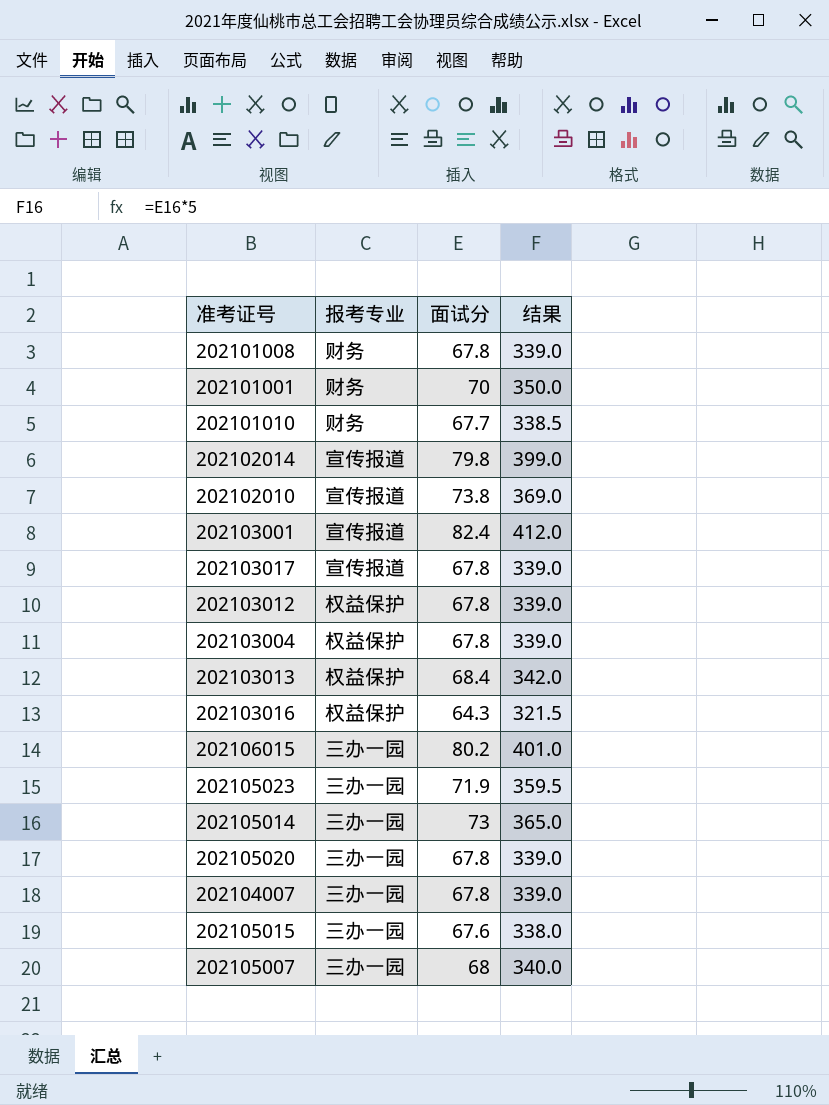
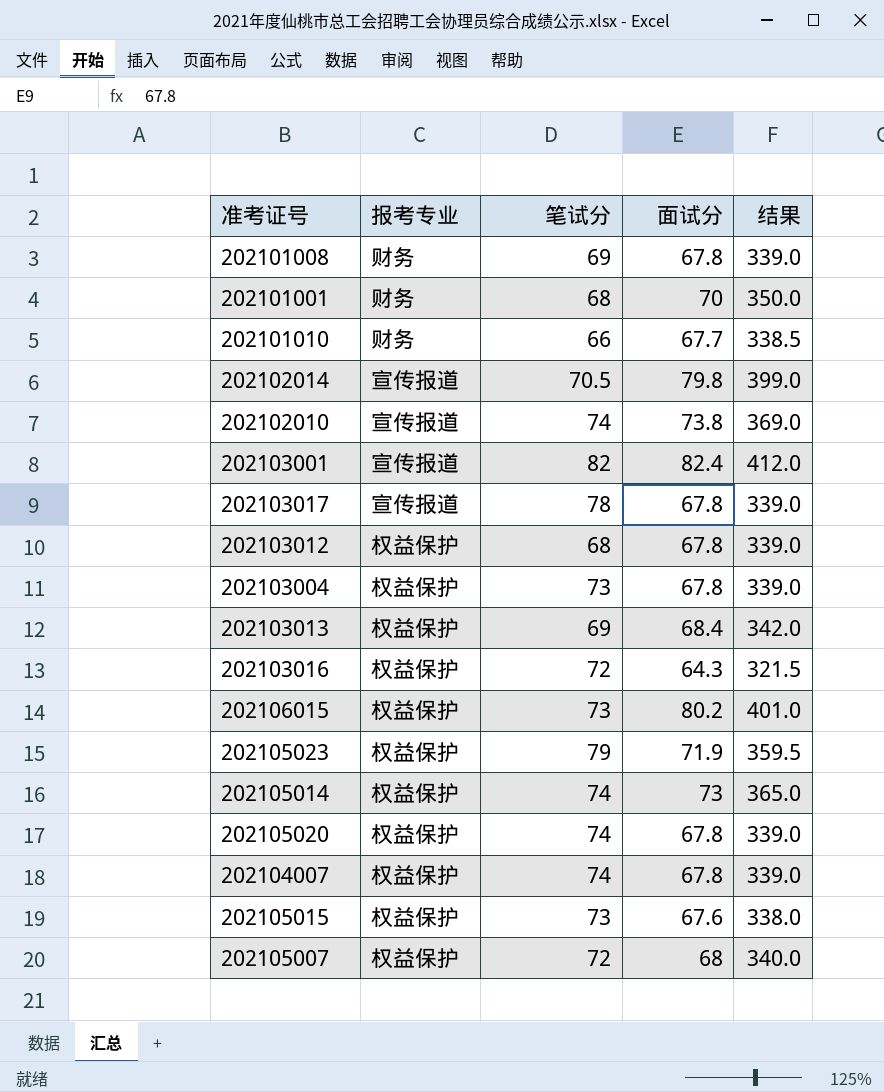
column 笔试分 | position: none -> 3
202106015 | 报考专业: 三办一园 -> 权益保护
202105023 | 报考专业: 三办一园 -> 权益保护
202105014 | 报考专业: 三办一园 -> 权益保护
202105020 | 报考专业: 三办一园 -> 权益保护
202104007 | 报考专业: 三办一园 -> 权益保护
202105015 | 报考专业: 三办一园 -> 权益保护
202105007 | 报考专业: 三办一园 -> 权益保护

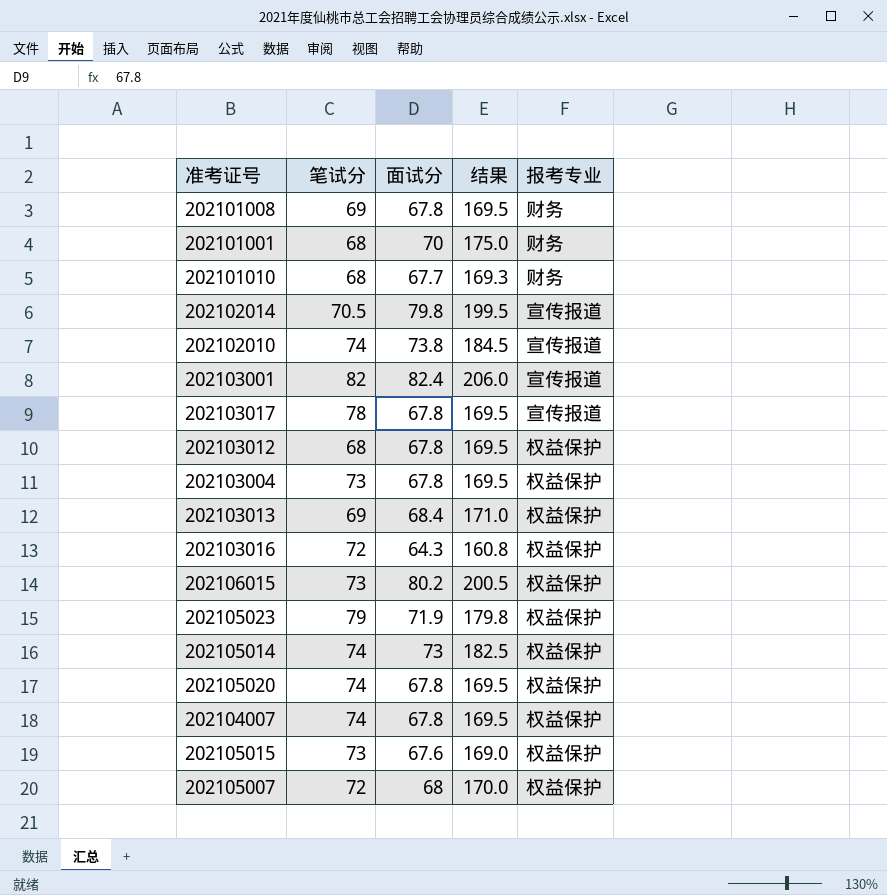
column 结果 | formula: [面试分] * 5 -> [面试分] * 2.5
column 报考专业 | position: 2 -> 5
202101010 | 笔试分: 66 -> 68

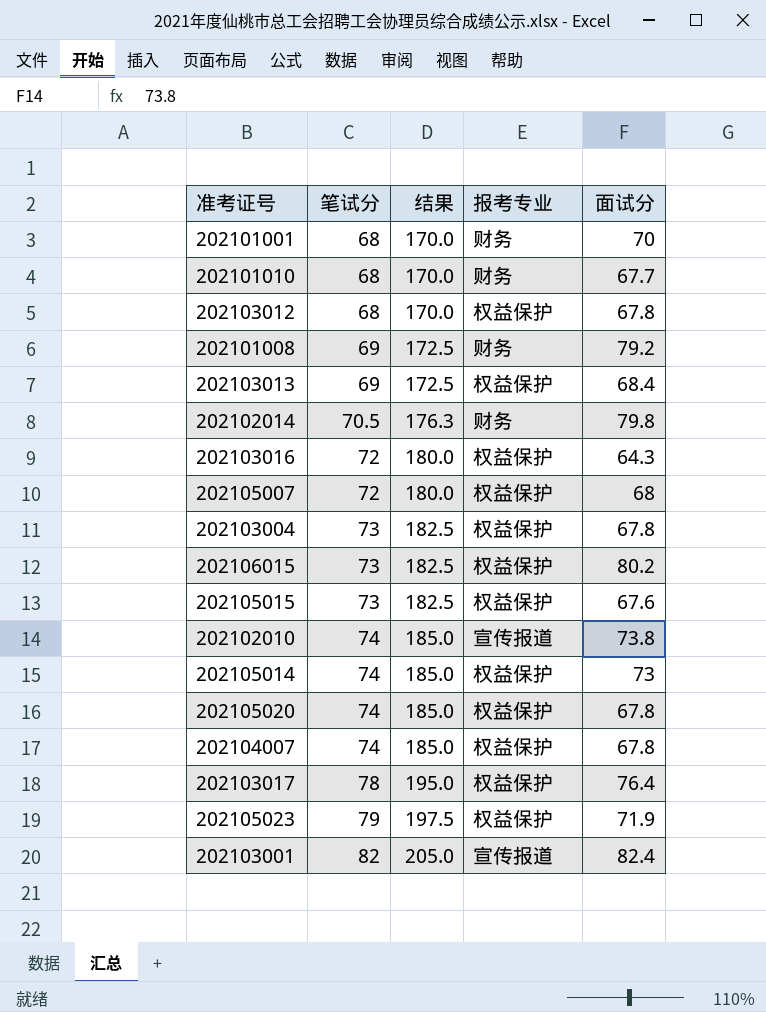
row order: none -> 笔试分 ascending
column 结果 | formula: [面试分] * 2.5 -> [笔试分] * 2.5
column 面试分 | position: 3 -> 5
202101008 | 面试分: 67.8 -> 79.2
202102014 | 报考专业: 宣传报道 -> 财务
202103017 | 报考专业: 宣传报道 -> 权益保护
202103017 | 面试分: 67.8 -> 76.4

